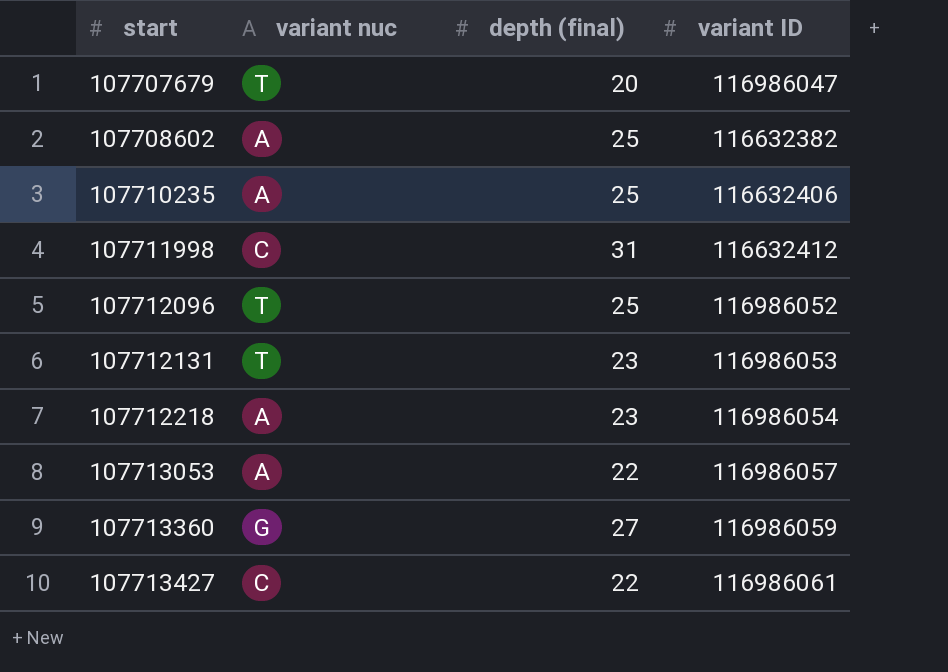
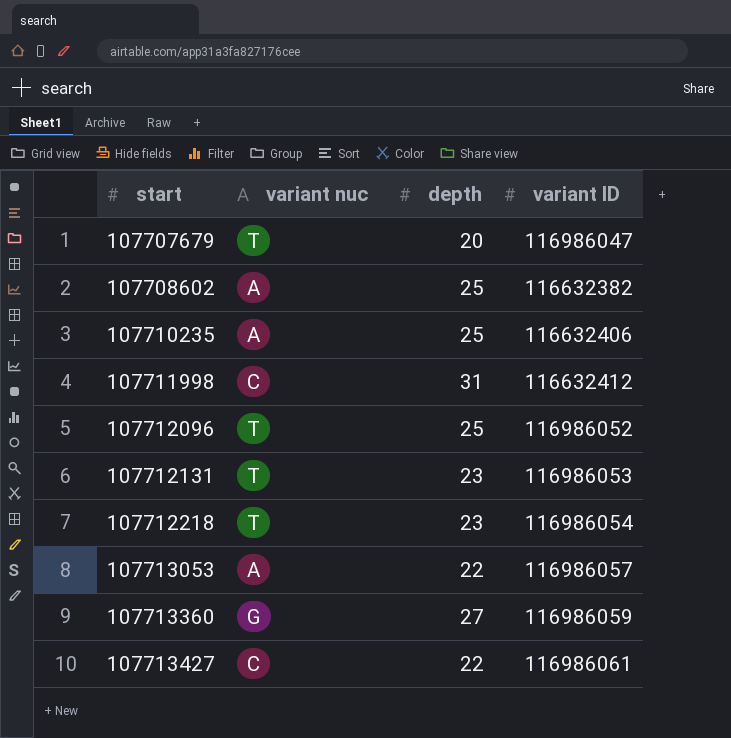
column name: depth (final) -> depth
107712218 | variant nuc: A -> T

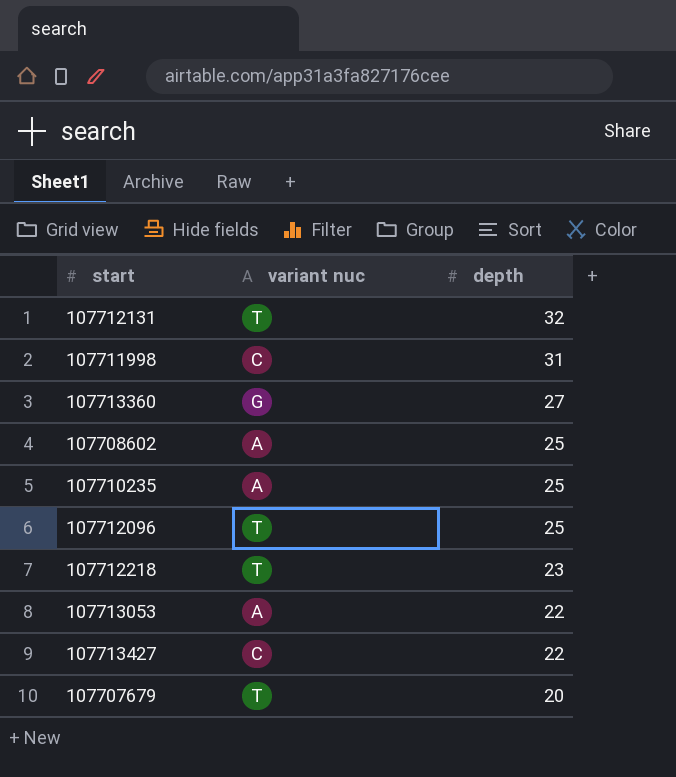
row order: start ascending -> depth descending
column variant ID | position: 4 -> none
107712131 | depth: 23 -> 32

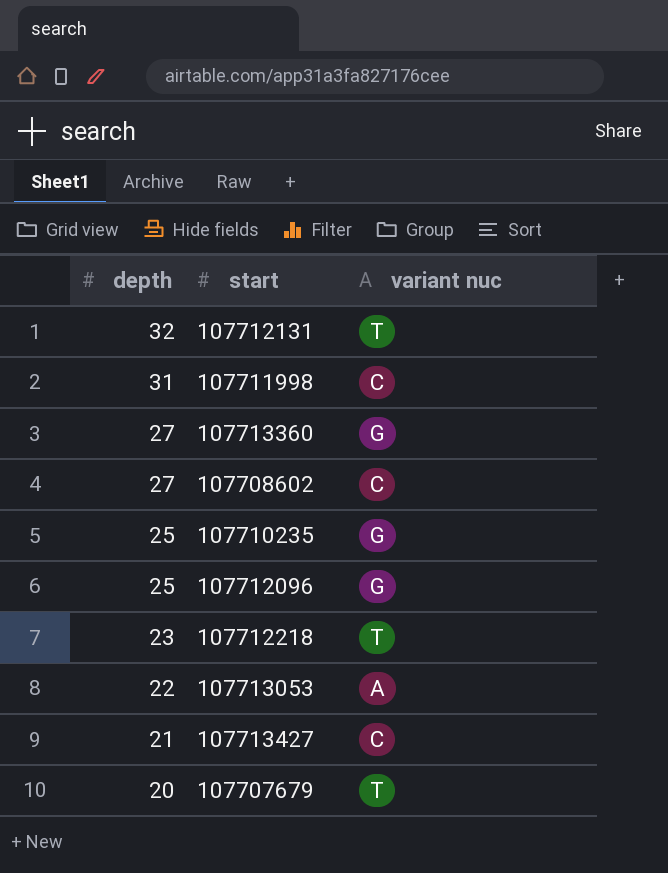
column depth | position: 3 -> 1
107708602 | depth: 25 -> 27
107708602 | variant nuc: A -> C
107710235 | variant nuc: A -> G
107712096 | variant nuc: T -> G
107713427 | depth: 22 -> 21

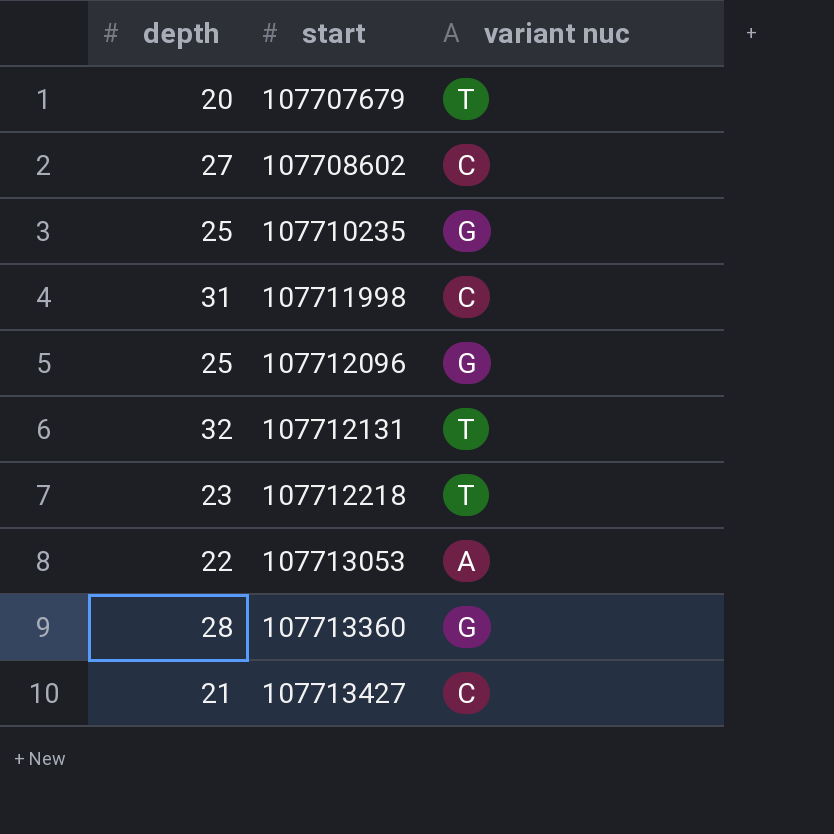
row order: depth descending -> start ascending
107713360 | depth: 27 -> 28

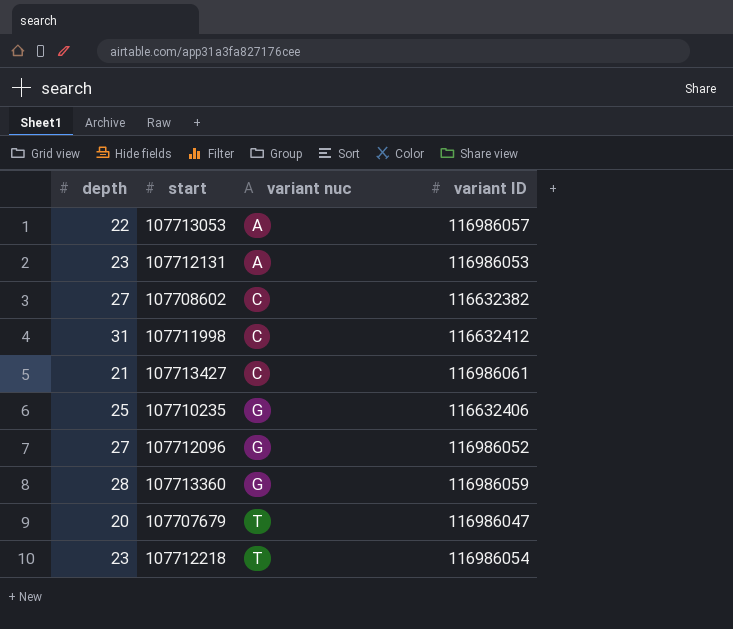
row order: start ascending -> variant nuc ascending
column variant ID | position: none -> 4
107712131 | depth: 32 -> 23
107712131 | variant nuc: T -> A
107712096 | depth: 25 -> 27

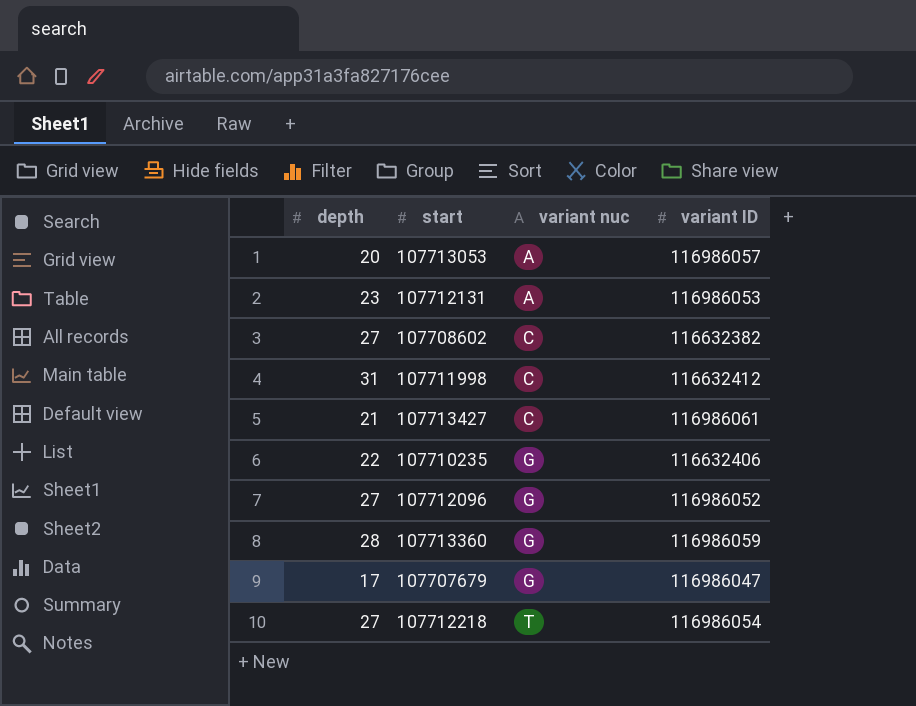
107713053 | depth: 22 -> 20
107710235 | depth: 25 -> 22
107707679 | depth: 20 -> 17
107707679 | variant nuc: T -> G
107712218 | depth: 23 -> 27

